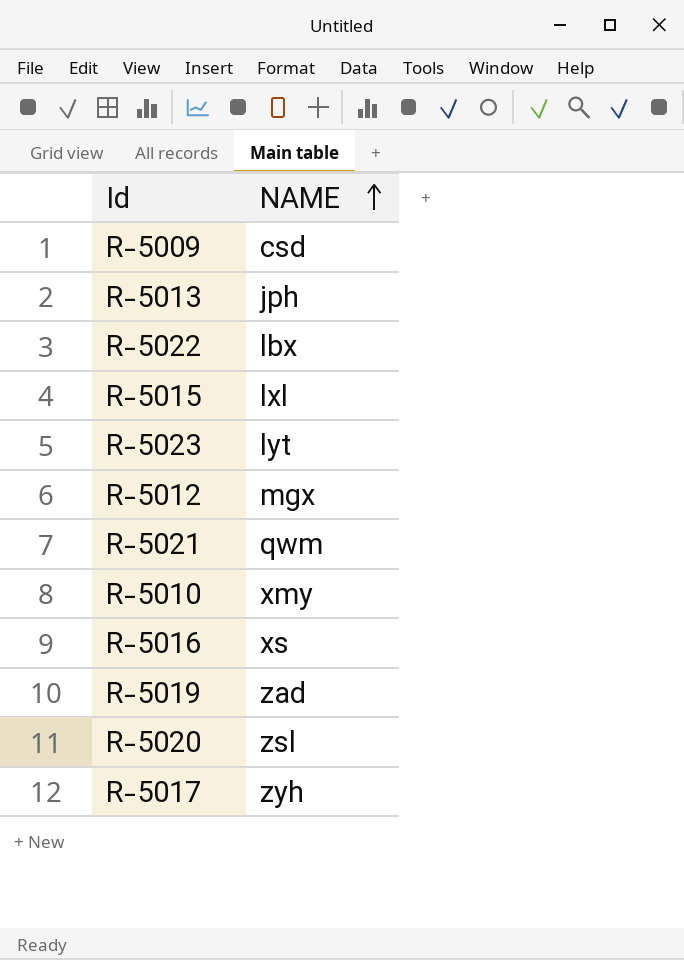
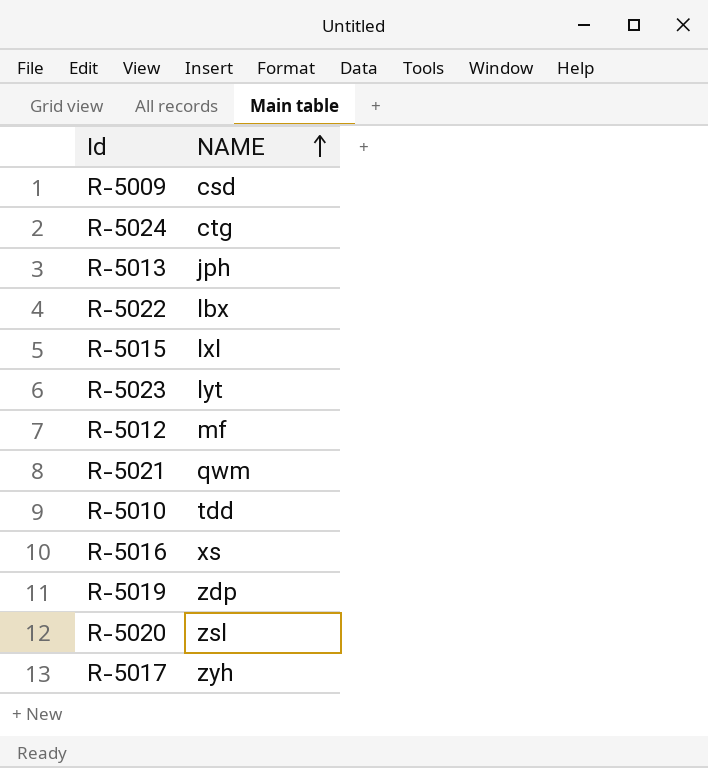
row R-5024: none -> ctg
R-5012 | NAME: mgx -> mf
R-5010 | NAME: xmy -> tdd
R-5019 | NAME: zad -> zdp

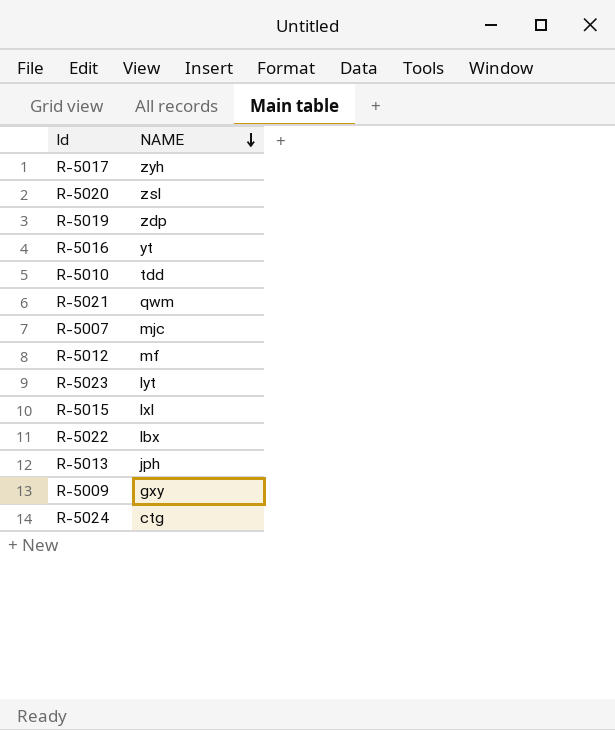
row order: NAME ascending -> NAME descending
R-5016 | NAME: xs -> yt
row R-5007: none -> mjc
R-5009 | NAME: csd -> gxy

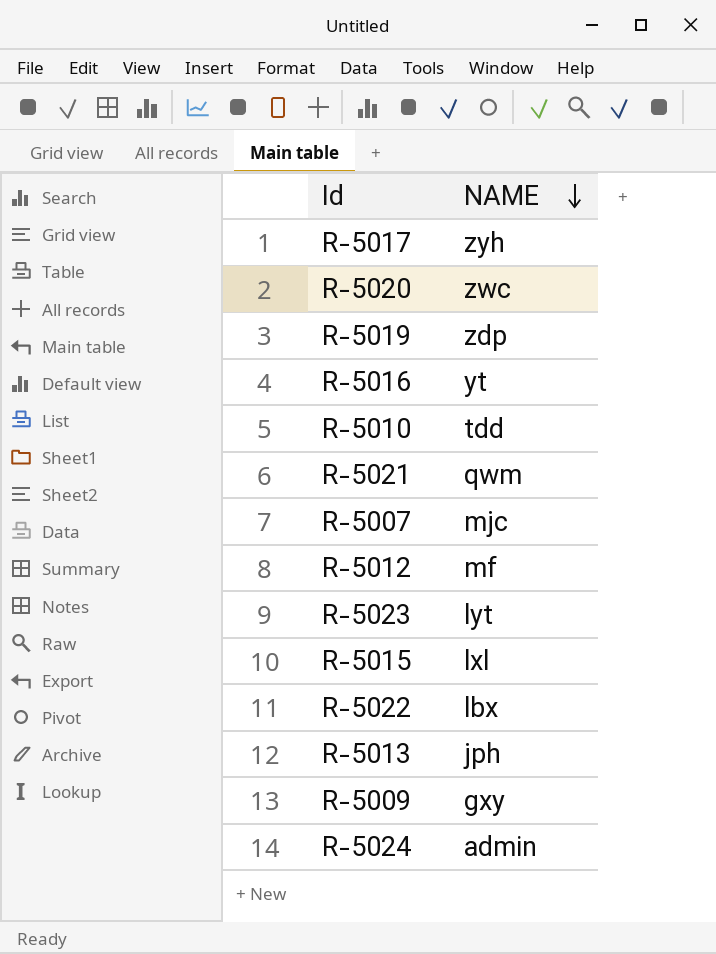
R-5020 | NAME: zsl -> zwc
R-5024 | NAME: ctg -> admin

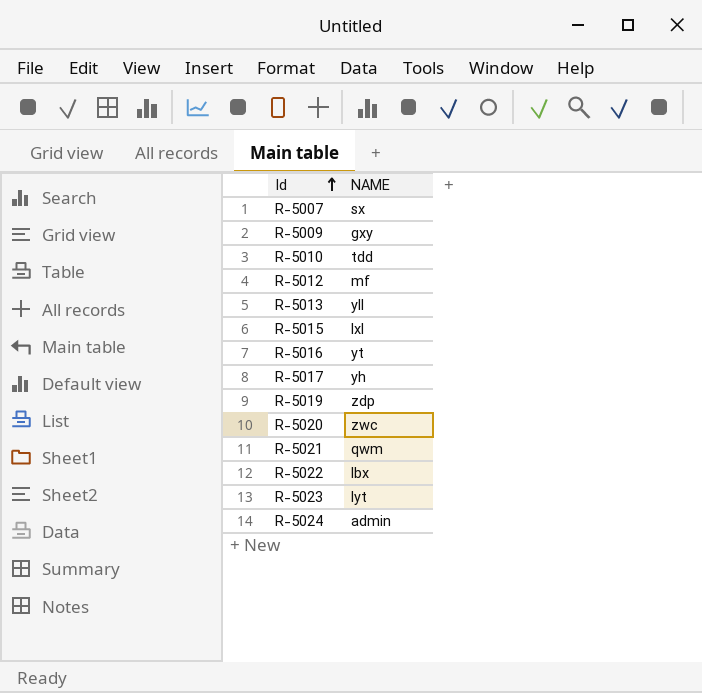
row order: NAME descending -> Id ascending
R-5007 | NAME: mjc -> sx
R-5013 | NAME: jph -> yll
R-5017 | NAME: zyh -> yh

